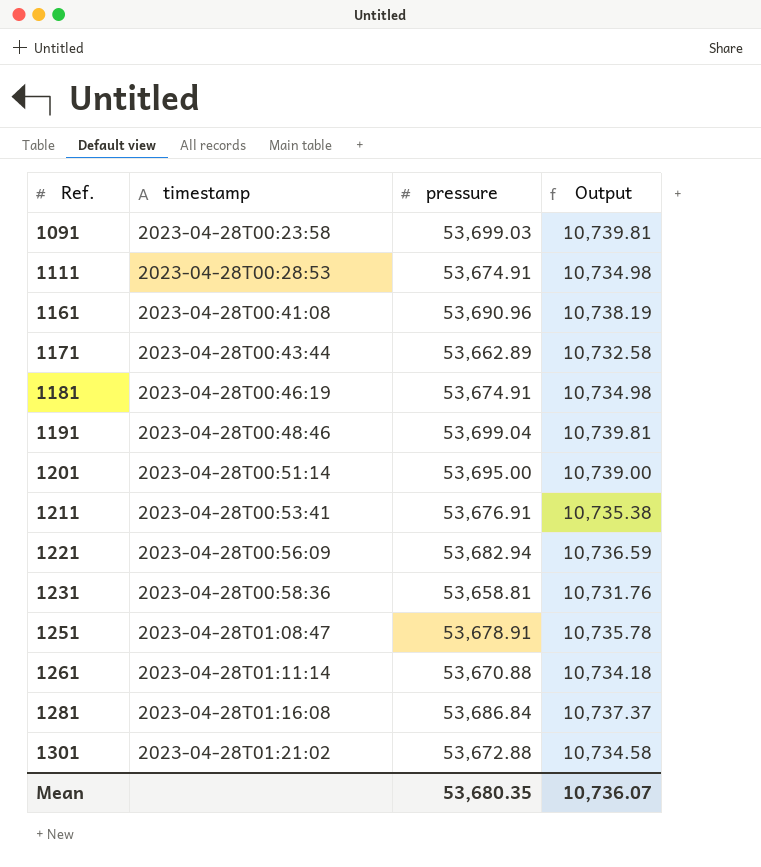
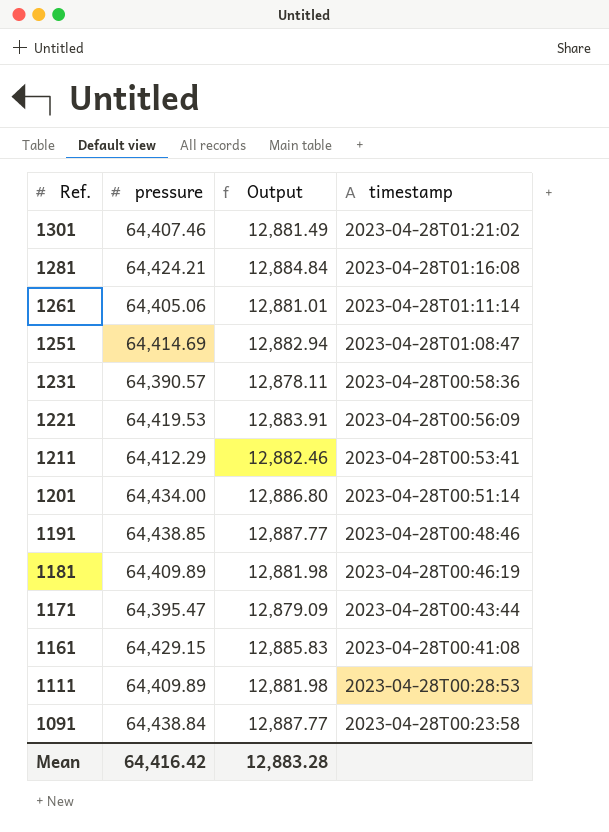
row order: Ref. ascending -> Ref. descending
column timestamp | position: 2 -> 4
1301 | pressure: 53,672.88 -> 64,407.46
1301 | Output: 10,734.58 -> 12,881.49
1281 | pressure: 53,686.84 -> 64,424.21
1281 | Output: 10,737.37 -> 12,884.84
1261 | pressure: 53,670.88 -> 64,405.06
1261 | Output: 10,734.18 -> 12,881.01
1251 | pressure: 53,678.91 -> 64,414.69
1251 | Output: 10,735.78 -> 12,882.94
1231 | pressure: 53,658.81 -> 64,390.57
1231 | Output: 10,731.76 -> 12,878.11
1221 | pressure: 53,682.94 -> 64,419.53
1221 | Output: 10,736.59 -> 12,883.91
1211 | pressure: 53,676.91 -> 64,412.29
1211 | Output: 10,735.38 -> 12,882.46
1201 | pressure: 53,695.00 -> 64,434.00
1201 | Output: 10,739.00 -> 12,886.80
1191 | pressure: 53,699.04 -> 64,438.85
1191 | Output: 10,739.81 -> 12,887.77
1181 | pressure: 53,674.91 -> 64,409.89
1181 | Output: 10,734.98 -> 12,881.98
1171 | pressure: 53,662.89 -> 64,395.47
1171 | Output: 10,732.58 -> 12,879.09
1161 | pressure: 53,690.96 -> 64,429.15
1161 | Output: 10,738.19 -> 12,885.83
1111 | pressure: 53,674.91 -> 64,409.89
1111 | Output: 10,734.98 -> 12,881.98
1091 | pressure: 53,699.03 -> 64,438.84
1091 | Output: 10,739.81 -> 12,887.77
Mean | pressure: 53,680.35 -> 64,416.42
Mean | Output: 10,736.07 -> 12,883.28

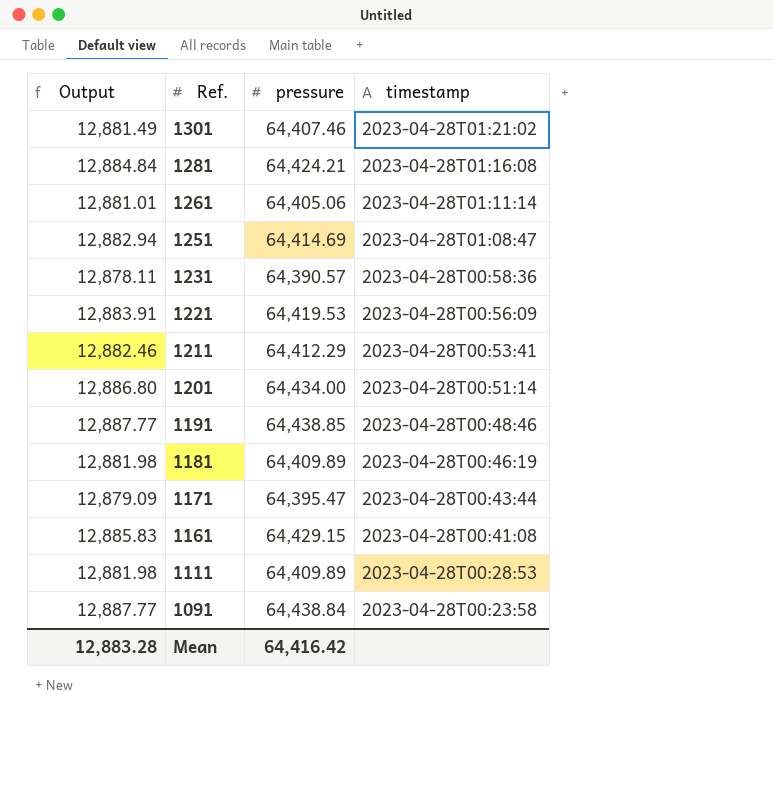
column Output | position: 3 -> 1

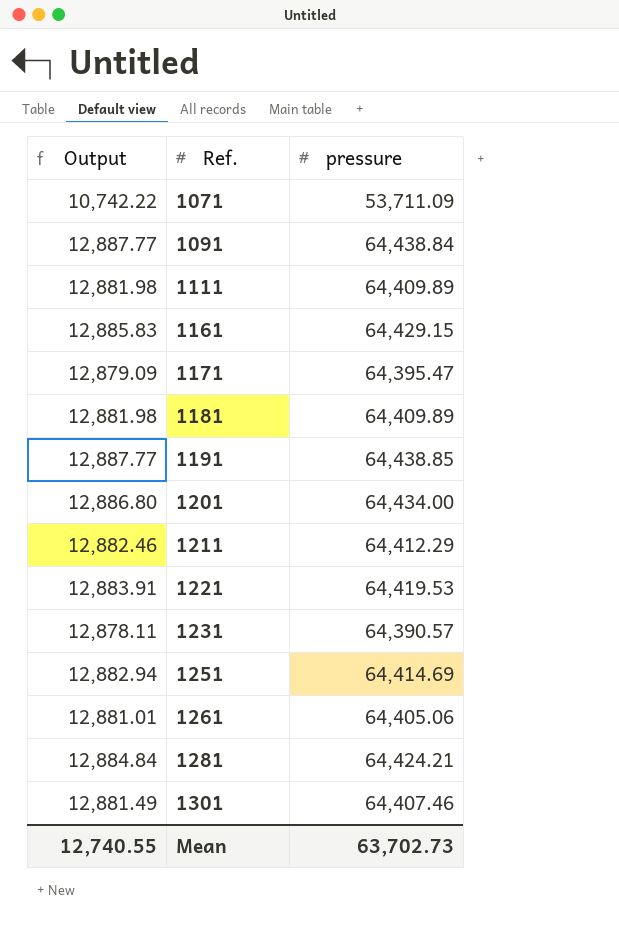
row order: Ref. descending -> Ref. ascending
column timestamp | position: 4 -> none
row 1071: none -> 10,742.22 | 53,711.09
Mean | Output: 12,883.28 -> 12,740.55
Mean | pressure: 64,416.42 -> 63,702.73

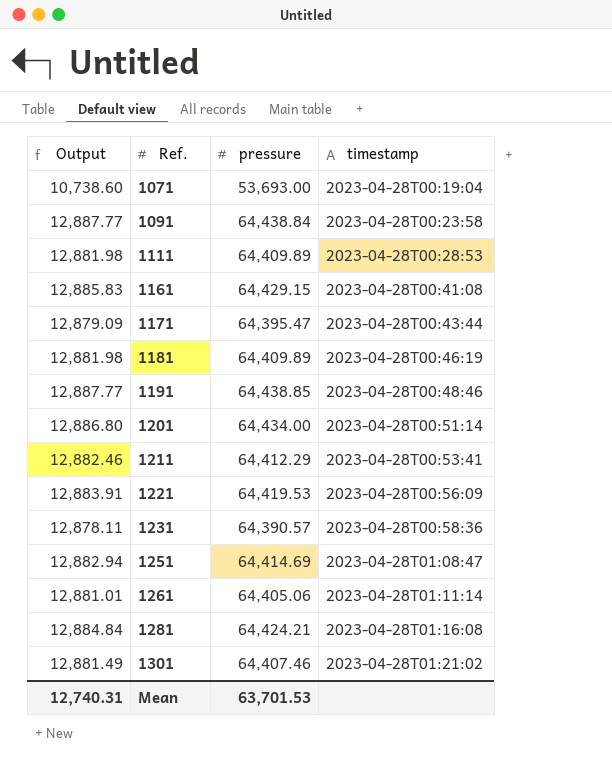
column timestamp | position: none -> 4
1071 | Output: 10,742.22 -> 10,738.60
1071 | pressure: 53,711.09 -> 53,693.00
Mean | Output: 12,740.55 -> 12,740.31
Mean | pressure: 63,702.73 -> 63,701.53

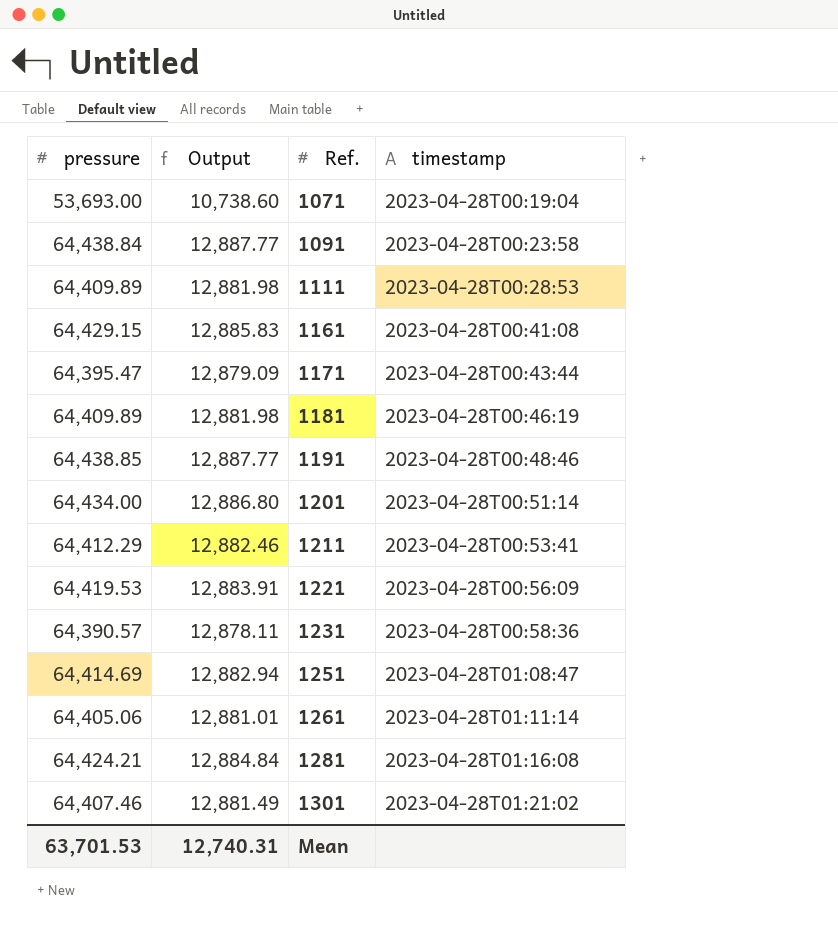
column pressure | position: 3 -> 1

